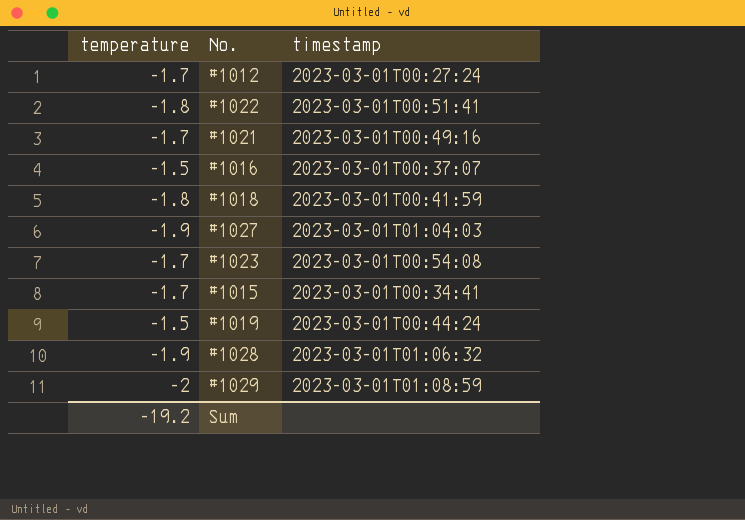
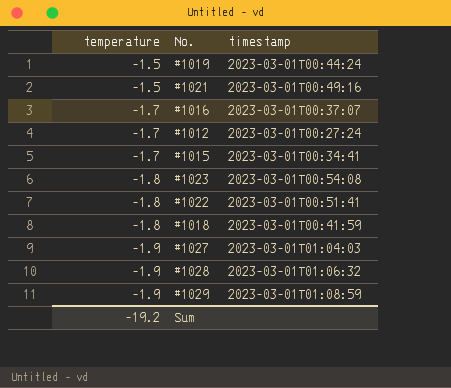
row order: none -> temperature descending
#1021 | temperature: -1.7 -> -1.5
#1016 | temperature: -1.5 -> -1.7
#1023 | temperature: -1.7 -> -1.8
#1029 | temperature: -2 -> -1.9

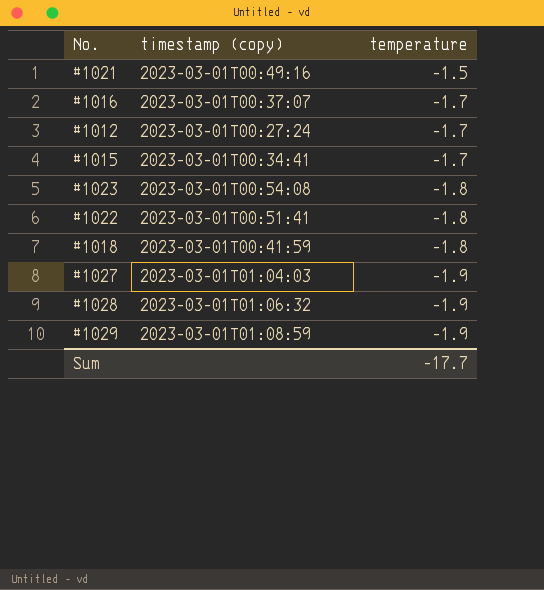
column name: timestamp -> timestamp (copy)
column temperature | position: 1 -> 3
row #1019: -1.5 | 2023-03-01T00:44:24 -> none
Sum | temperature: -19.2 -> -17.7

